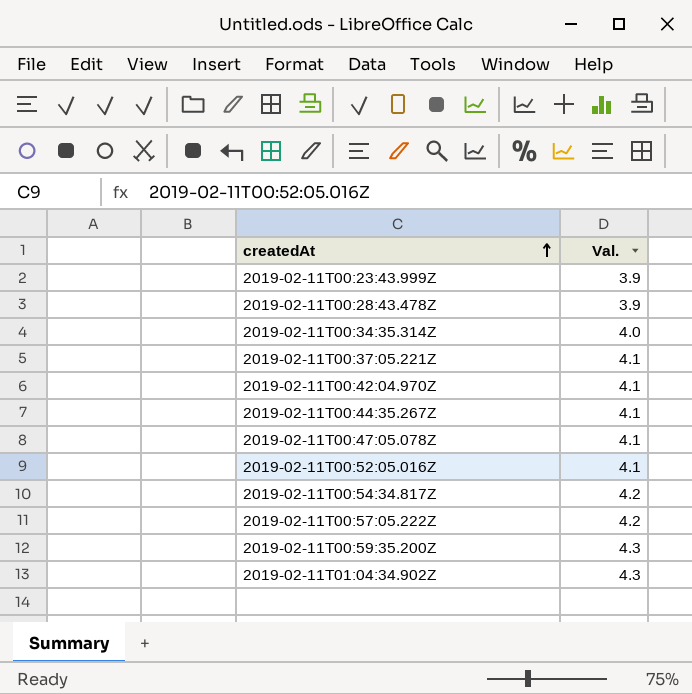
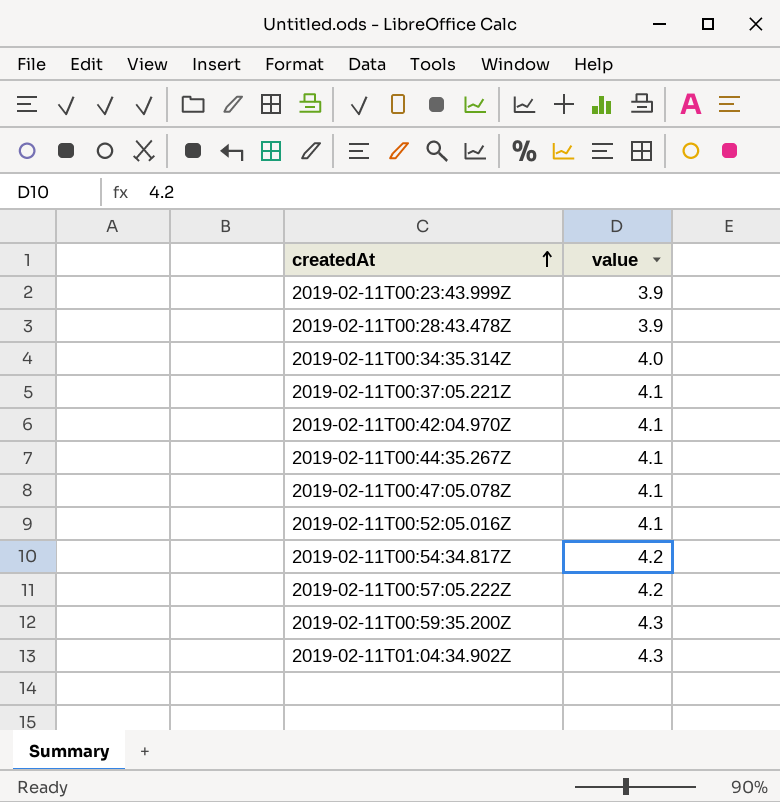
column name: Val. -> value

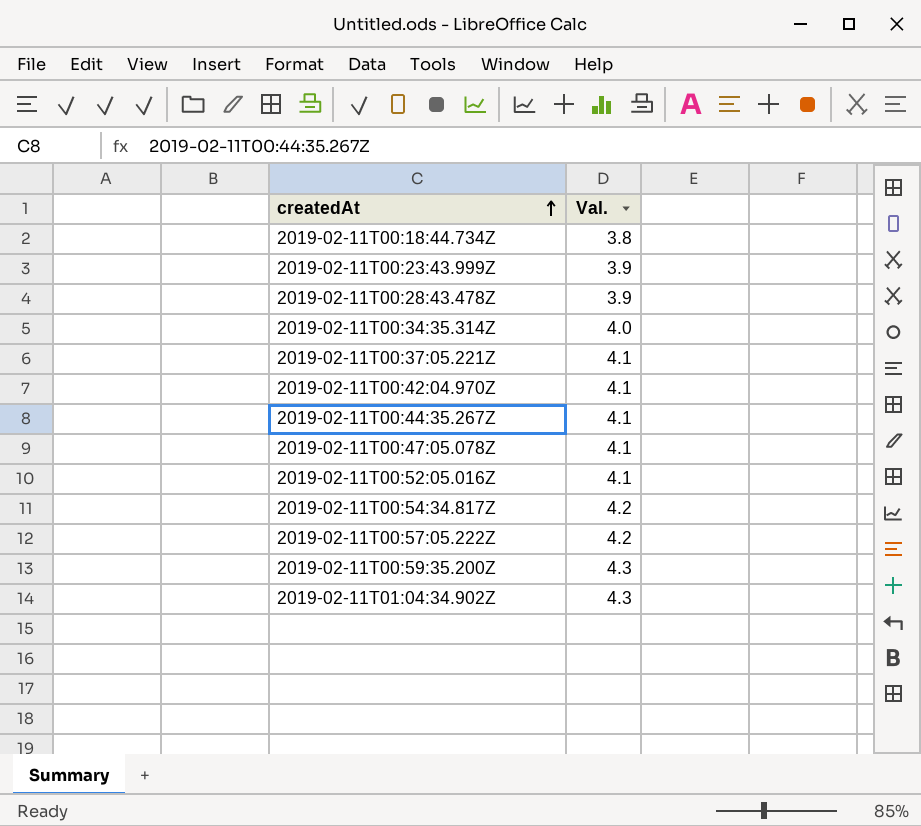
column name: value -> Val.
row 2019-02-11T00:18:44.734Z: none -> 3.8

